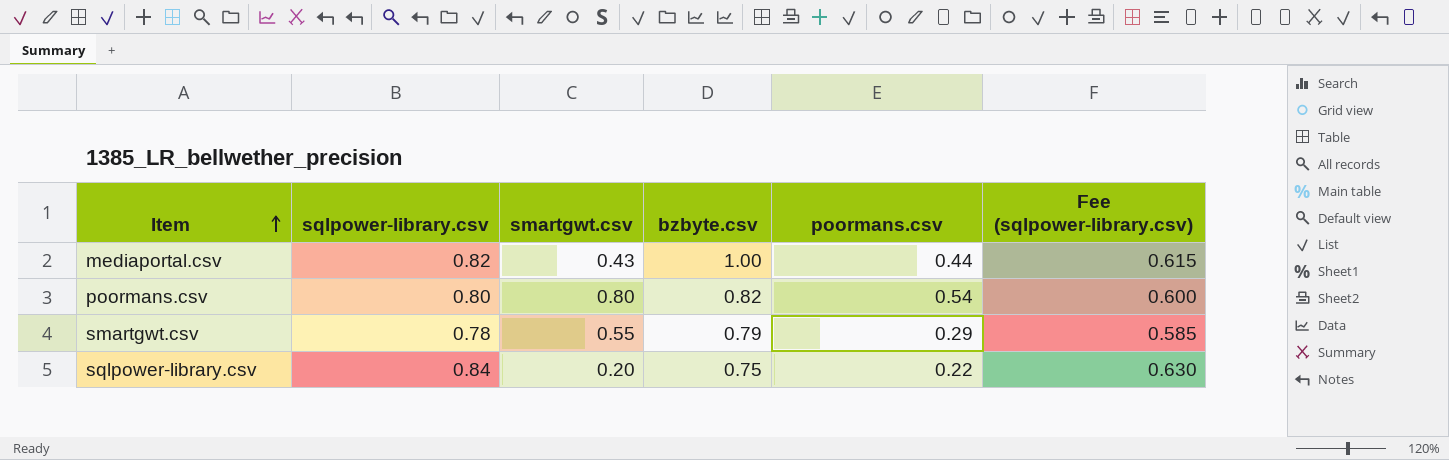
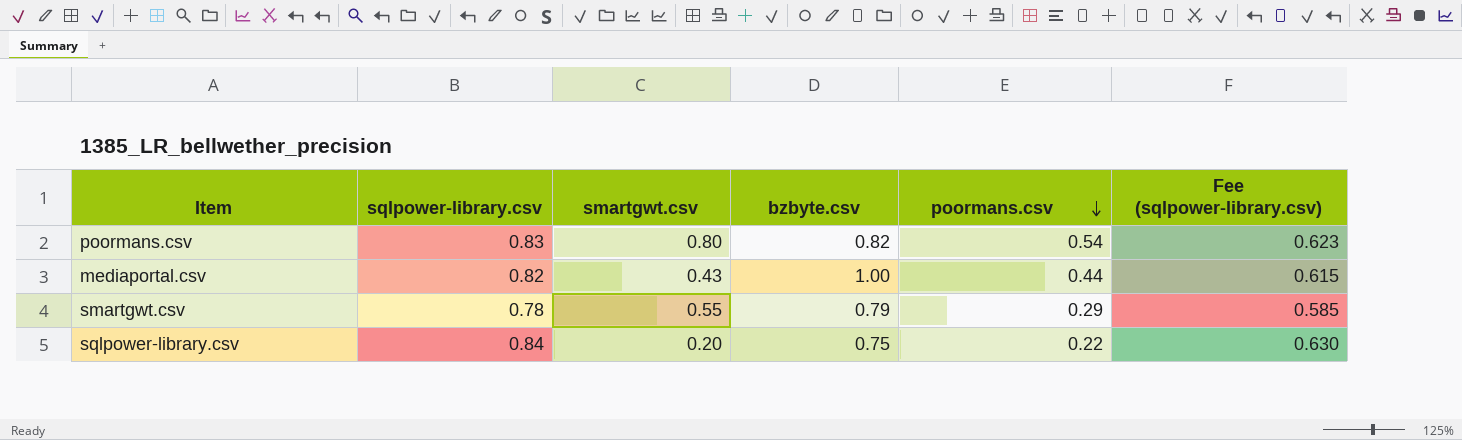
row order: Item ascending -> poormans.csv descending
poormans.csv | sqlpower-library.csv: 0.80 -> 0.83
poormans.csv | Fee (sqlpower-library.csv): 0.600 -> 0.623

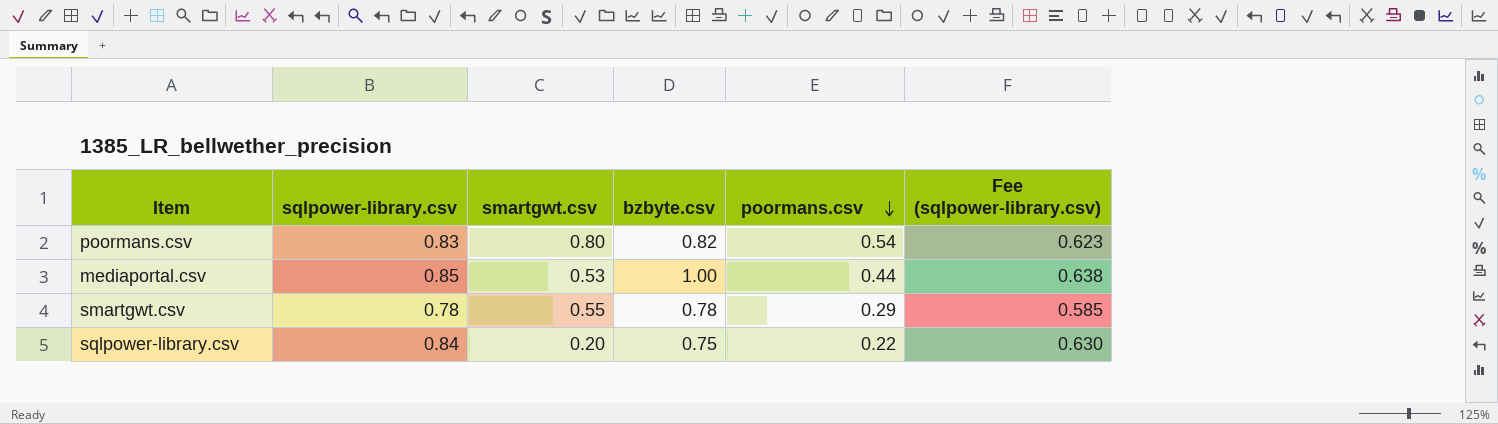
mediaportal.csv | sqlpower-library.csv: 0.82 -> 0.85
mediaportal.csv | smartgwt.csv: 0.43 -> 0.53
mediaportal.csv | Fee (sqlpower-library.csv): 0.615 -> 0.638
smartgwt.csv | bzbyte.csv: 0.79 -> 0.78

